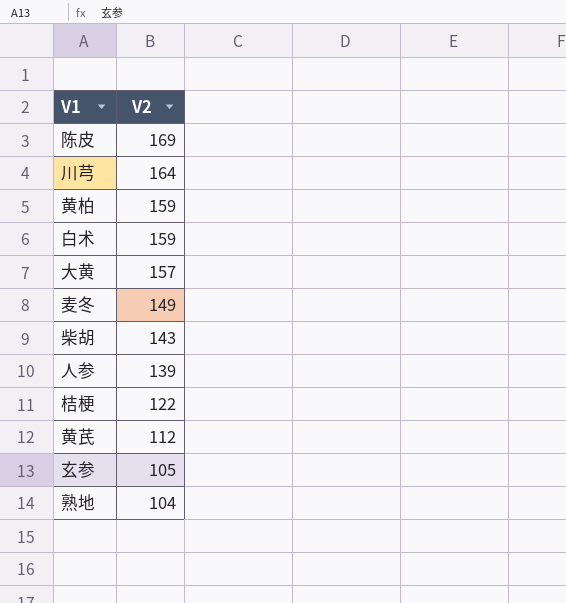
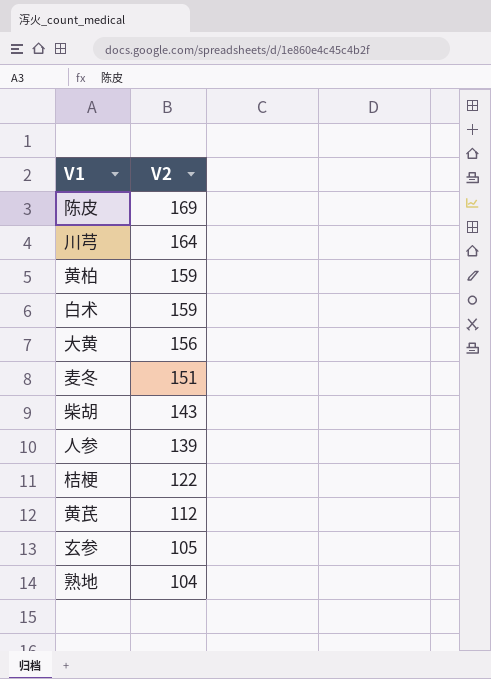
大黄 | V2: 157 -> 156
麦冬 | V2: 149 -> 151

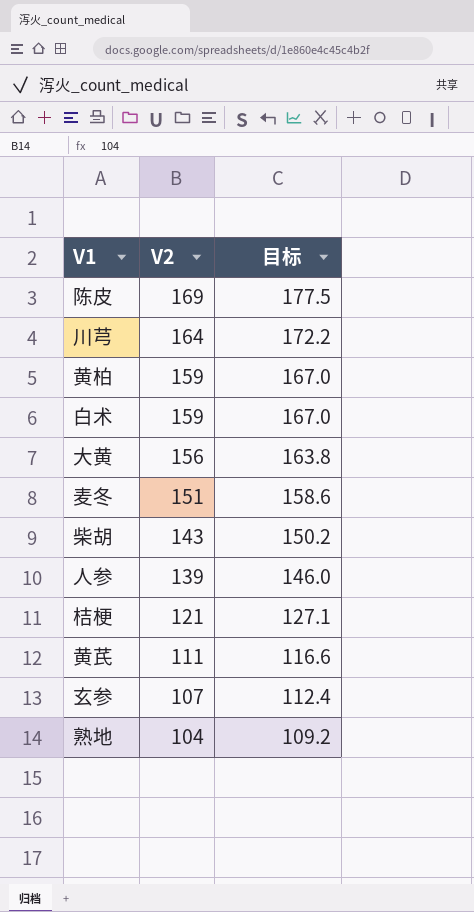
column 目标 | formula: none -> [V2] * 1.05
桔梗 | V2: 122 -> 121
黄芪 | V2: 112 -> 111
玄参 | V2: 105 -> 107

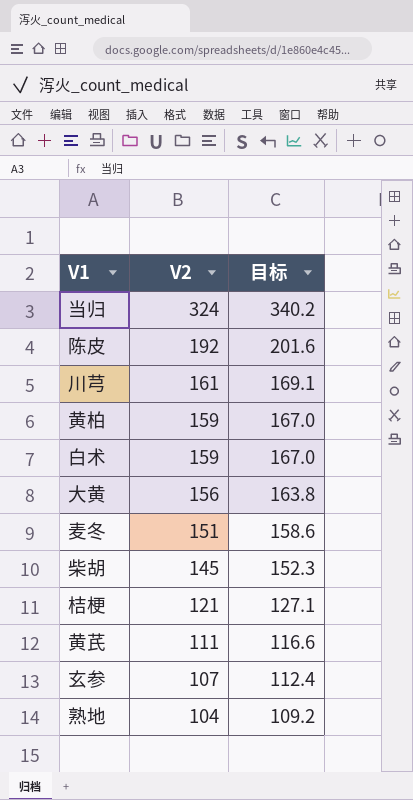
row 人参: 139 | 146.0 -> none
row 当归: none -> 324 | 340.2
陈皮 | V2: 169 -> 192
陈皮 | 目标: 177.5 -> 201.6
川芎 | V2: 164 -> 161
川芎 | 目标: 172.2 -> 169.1
柴胡 | V2: 143 -> 145
柴胡 | 目标: 150.2 -> 152.3

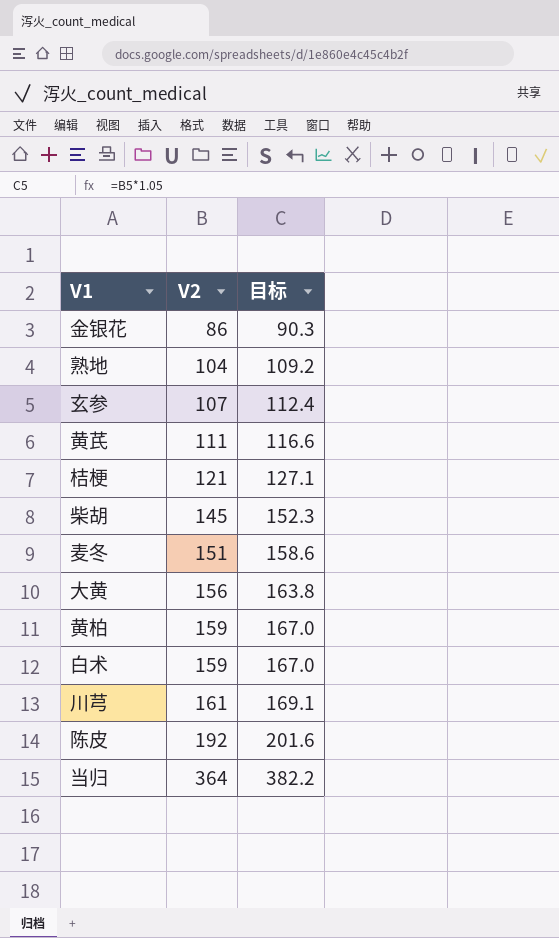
row order: V2 descending -> V2 ascending
row 金银花: none -> 86 | 90.3
当归 | V2: 324 -> 364
当归 | 目标: 340.2 -> 382.2

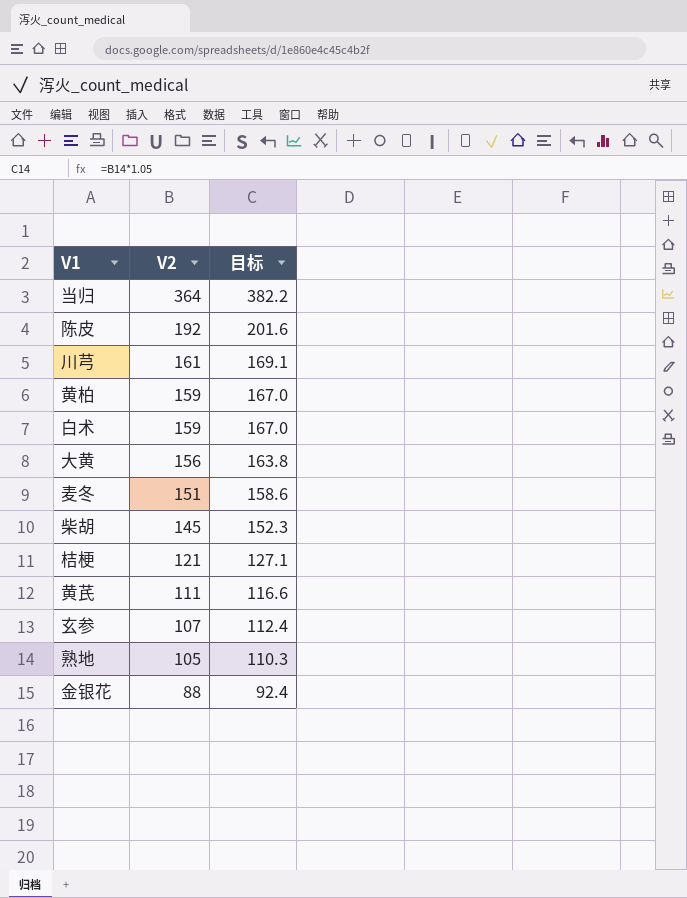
row order: V2 ascending -> V2 descending
熟地 | V2: 104 -> 105
熟地 | 目标: 109.2 -> 110.3
金银花 | V2: 86 -> 88
金银花 | 目标: 90.3 -> 92.4

